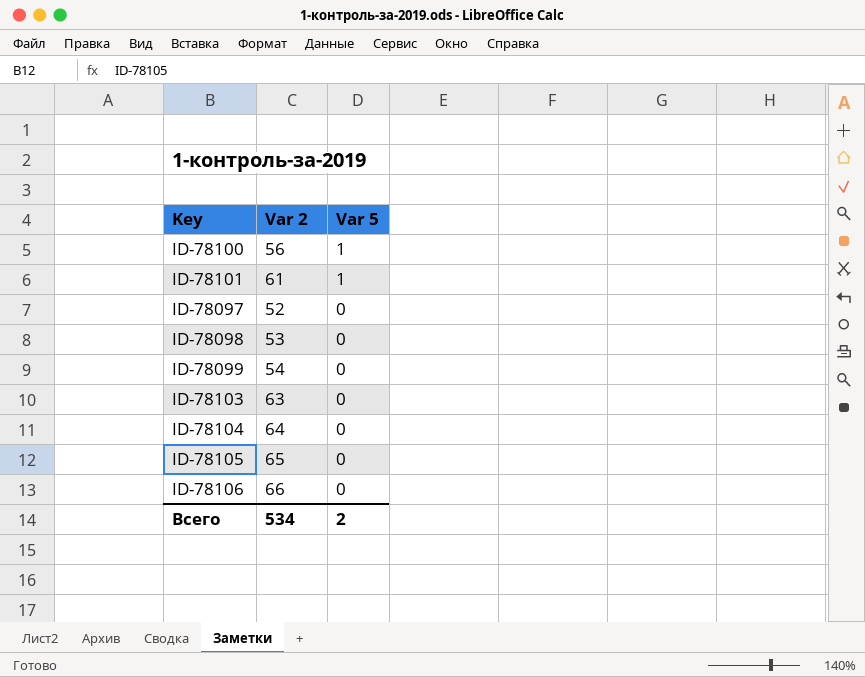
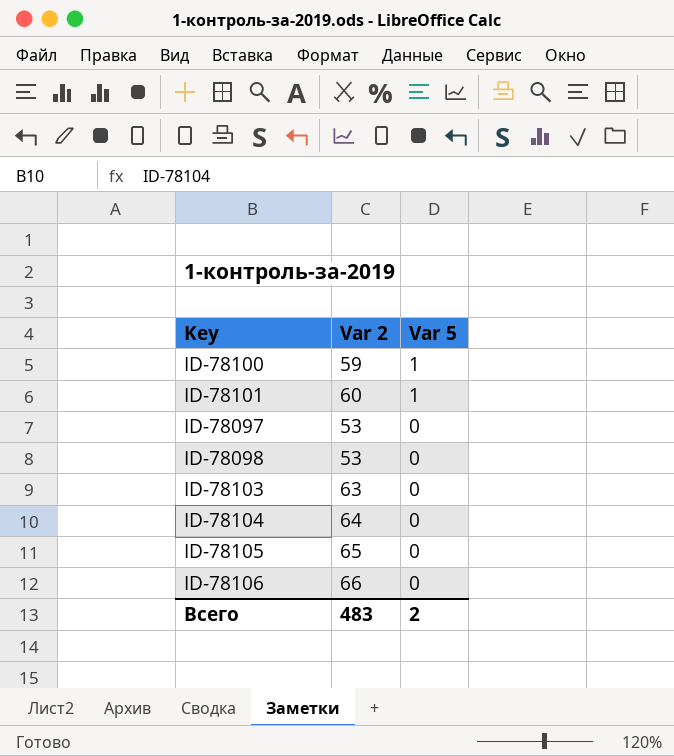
row ID-78099: 54 | 0 -> none
ID-78100 | Var 2: 56 -> 59
ID-78101 | Var 2: 61 -> 60
ID-78097 | Var 2: 52 -> 53
Всего | Var 2: 534 -> 483

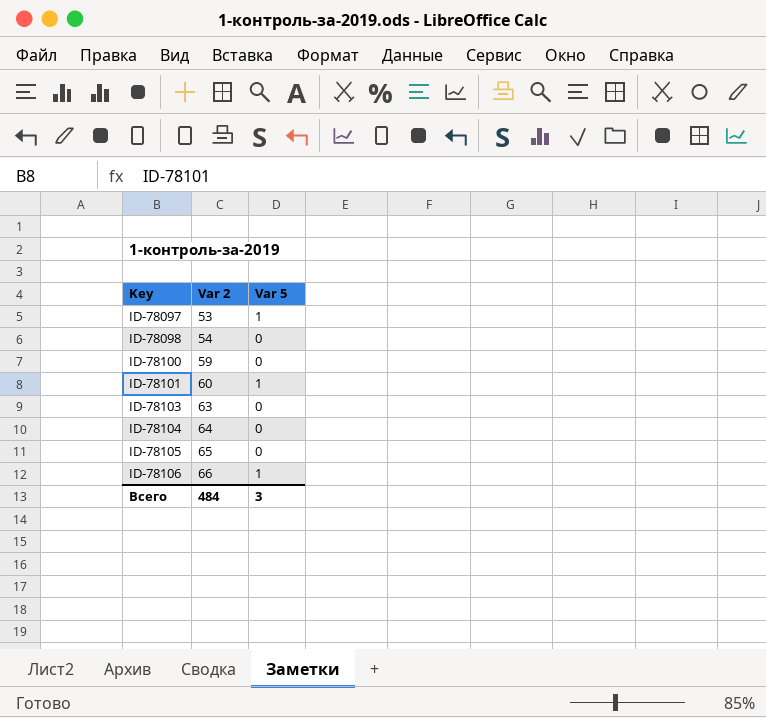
row order: Var 5 descending -> Key ascending
ID-78097 | Var 5: 0 -> 1
ID-78098 | Var 2: 53 -> 54
ID-78100 | Var 5: 1 -> 0
ID-78106 | Var 5: 0 -> 1
Всего | Var 2: 483 -> 484
Всего | Var 5: 2 -> 3

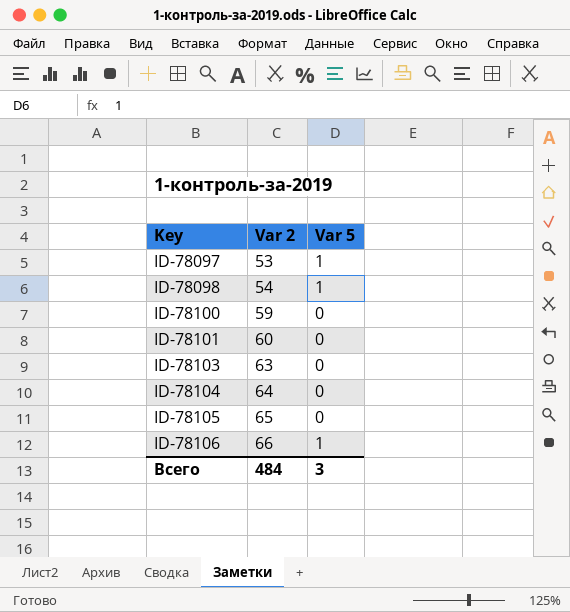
ID-78098 | Var 5: 0 -> 1
ID-78101 | Var 5: 1 -> 0

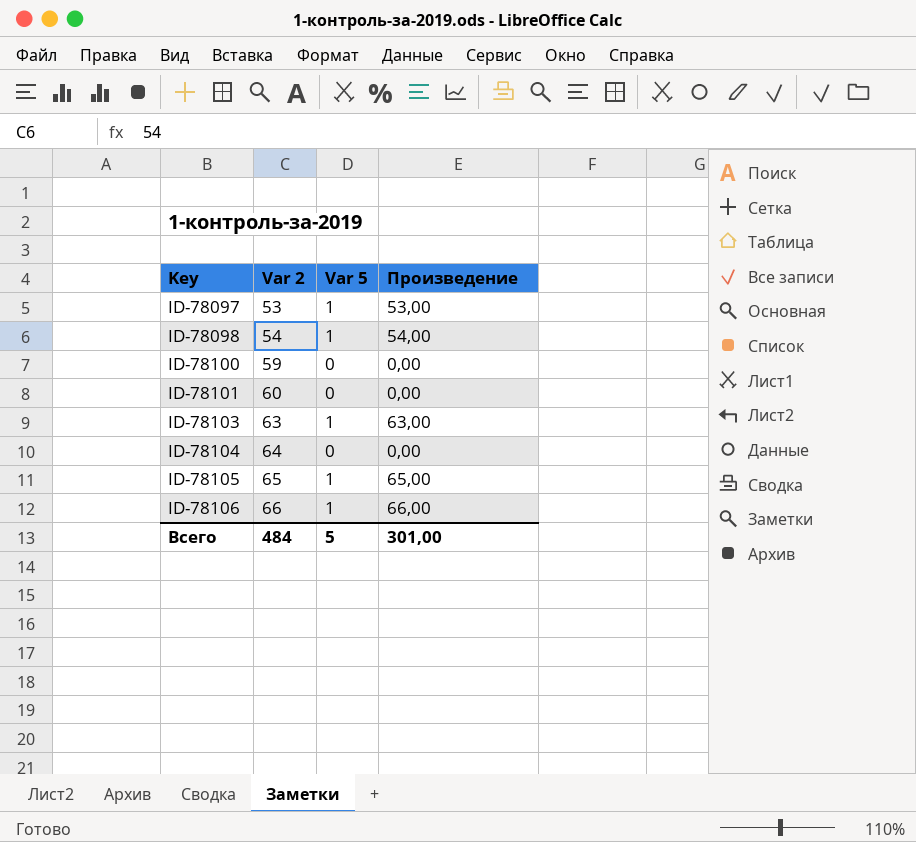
column Произведение | formula: none -> [Var 2] * [Var 5]
ID-78103 | Var 5: 0 -> 1
ID-78105 | Var 5: 0 -> 1
Всего | Var 5: 3 -> 5

